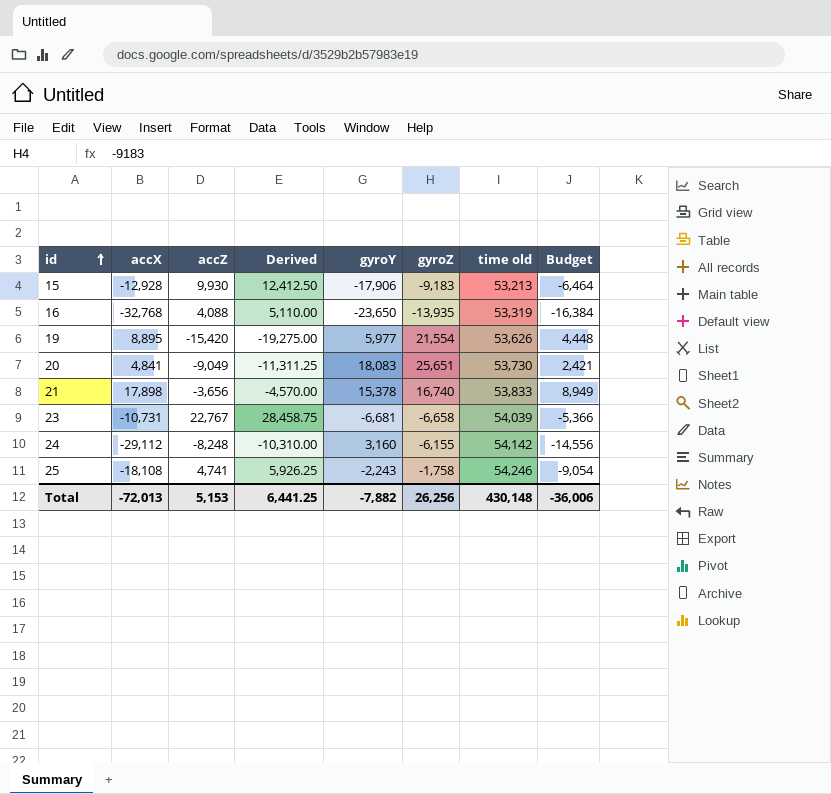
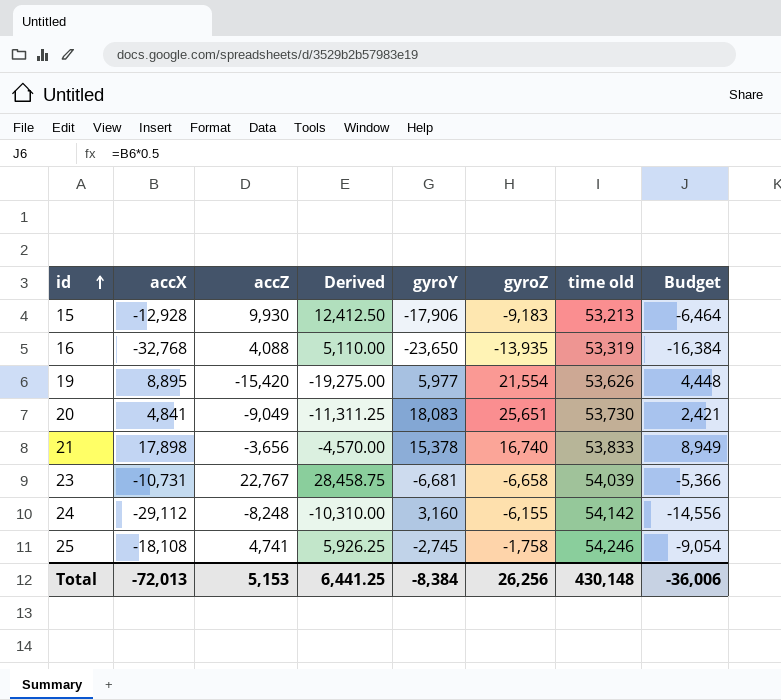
25 | gyroY: -2,243 -> -2,745
Total | gyroY: -7,882 -> -8,384

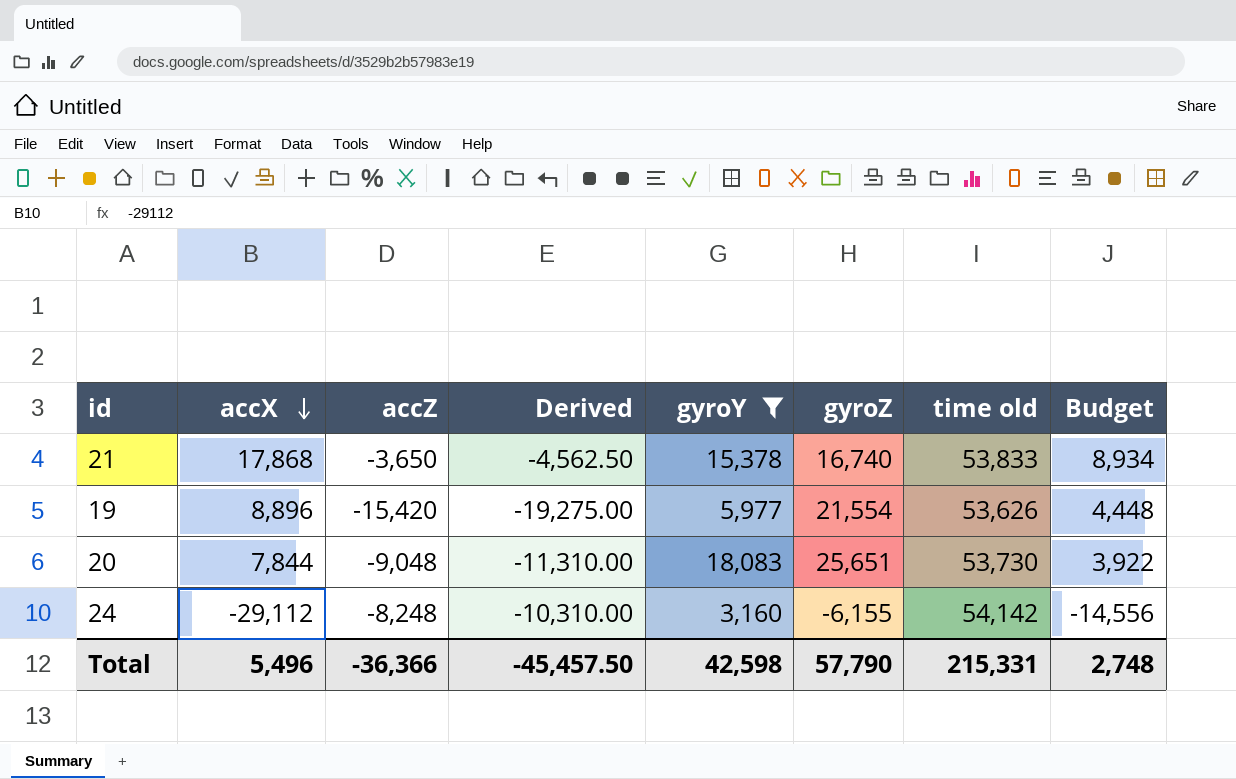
filter: none -> gyroY >= 3,160
row order: id ascending -> accX descending
21 | accX: 17,898 -> 17,868
21 | accZ: -3,656 -> -3,650
21 | Derived: -4,570.00 -> -4,562.50
21 | Budget: 8,949 -> 8,934
19 | accX: 8,895 -> 8,896
20 | accX: 4,841 -> 7,844
20 | accZ: -9,049 -> -9,048
20 | Derived: -11,311.25 -> -11,310.00
20 | Budget: 2,421 -> 3,922
Total | accX: -72,013 -> 5,496
Total | accZ: 5,153 -> -36,366
Total | Derived: 6,441.25 -> -45,457.50
Total | gyroY: -8,384 -> 42,598
Total | gyroZ: 26,256 -> 57,790
Total | time old: 430,148 -> 215,331
Total | Budget: -36,006 -> 2,748

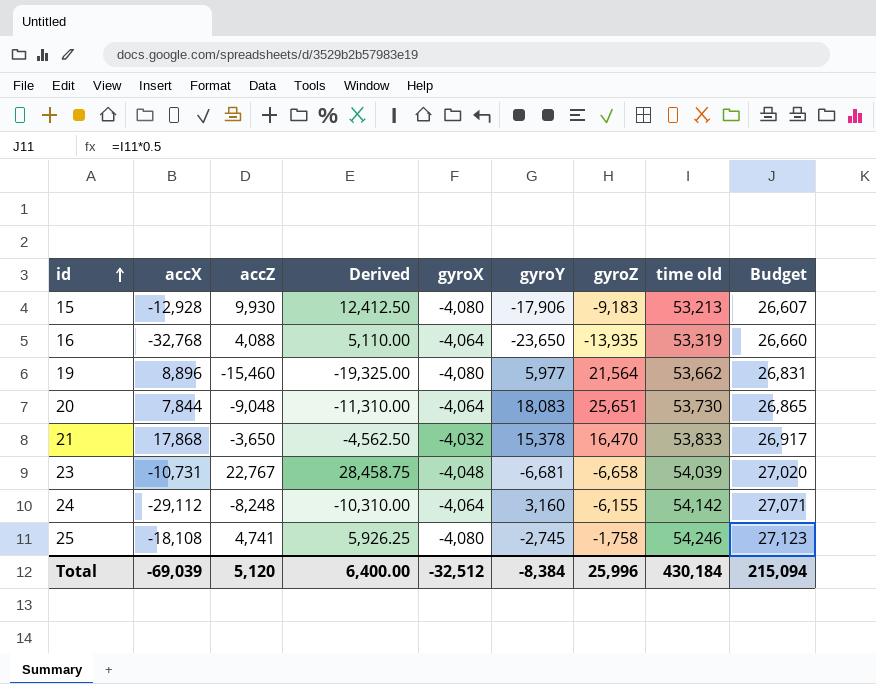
filter: gyroY >= 3,160 -> none
row order: accX descending -> id ascending
column gyroX | position: none -> 5
column Budget | formula: [accX] * 0.5 -> [time old] * 0.5
19 | accZ: -15,420 -> -15,460
19 | Derived: -19,275.00 -> -19,325.00
19 | gyroZ: 21,554 -> 21,564
19 | time old: 53,626 -> 53,662
21 | gyroZ: 16,740 -> 16,470
Total | accX: 5,496 -> -69,039
Total | accZ: -36,366 -> 5,120
Total | Derived: -45,457.50 -> 6,400.00
Total | gyroY: 42,598 -> -8,384
Total | gyroZ: 57,790 -> 25,996
Total | time old: 215,331 -> 430,184
Total | Budget: 2,748 -> 215,094

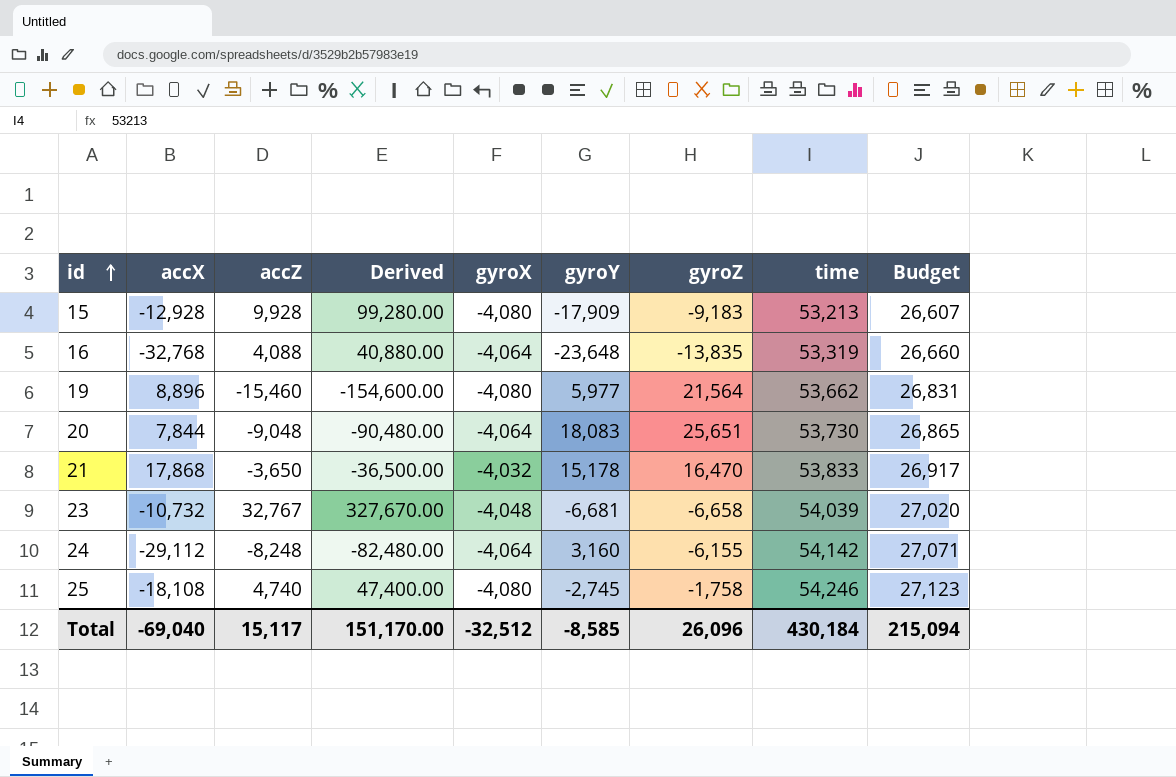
column Derived | formula: [accZ] * 1.25 -> [accZ] * 10
column name: time old -> time
15 | accZ: 9,930 -> 9,928
15 | gyroY: -17,906 -> -17,909
16 | gyroY: -23,650 -> -23,648
16 | gyroZ: -13,935 -> -13,835
21 | gyroY: 15,378 -> 15,178
23 | accX: -10,731 -> -10,732
23 | accZ: 22,767 -> 32,767
25 | accZ: 4,741 -> 4,740
Total | accX: -69,039 -> -69,040
Total | accZ: 5,120 -> 15,117
Total | Derived: 6,400.00 -> 151,170.00
Total | gyroY: -8,384 -> -8,585
Total | gyroZ: 25,996 -> 26,096

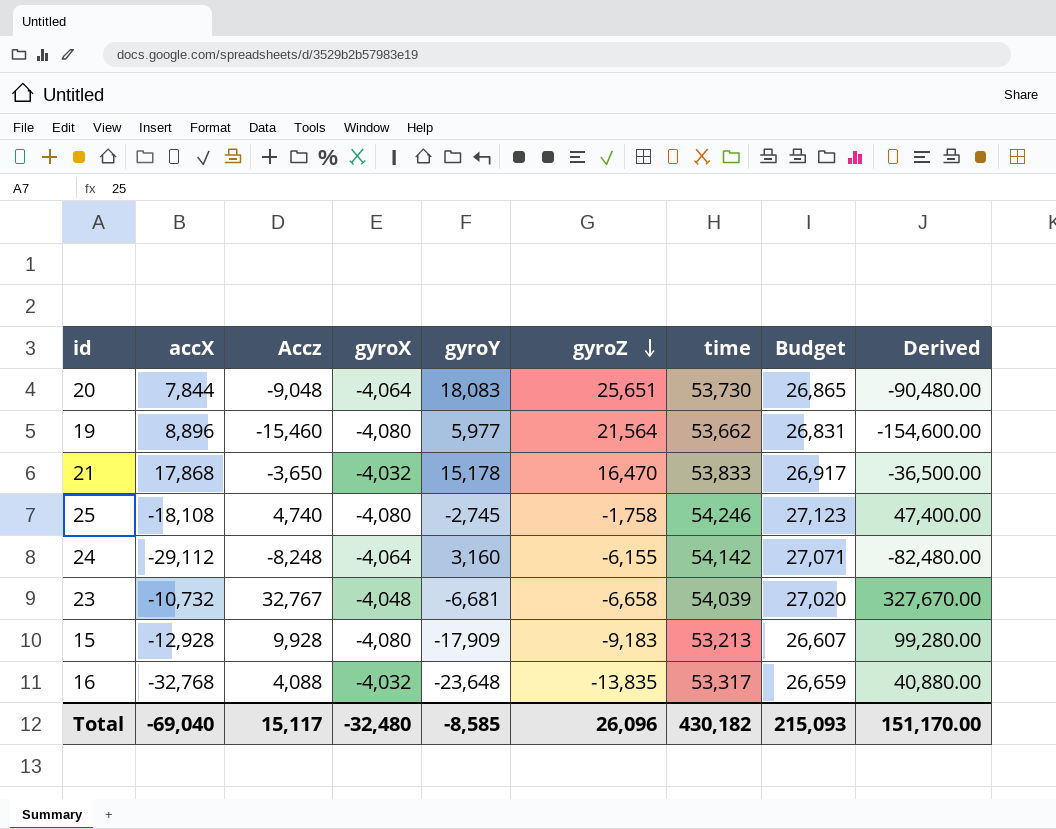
row order: id ascending -> gyroZ descending
column name: accZ -> Accz
column Derived | position: 4 -> 9
16 | gyroX: -4,064 -> -4,032
16 | time: 53,319 -> 53,317
16 | Budget: 26,660 -> 26,659
Total | gyroX: -32,512 -> -32,480
Total | time: 430,184 -> 430,182
Total | Budget: 215,094 -> 215,093

